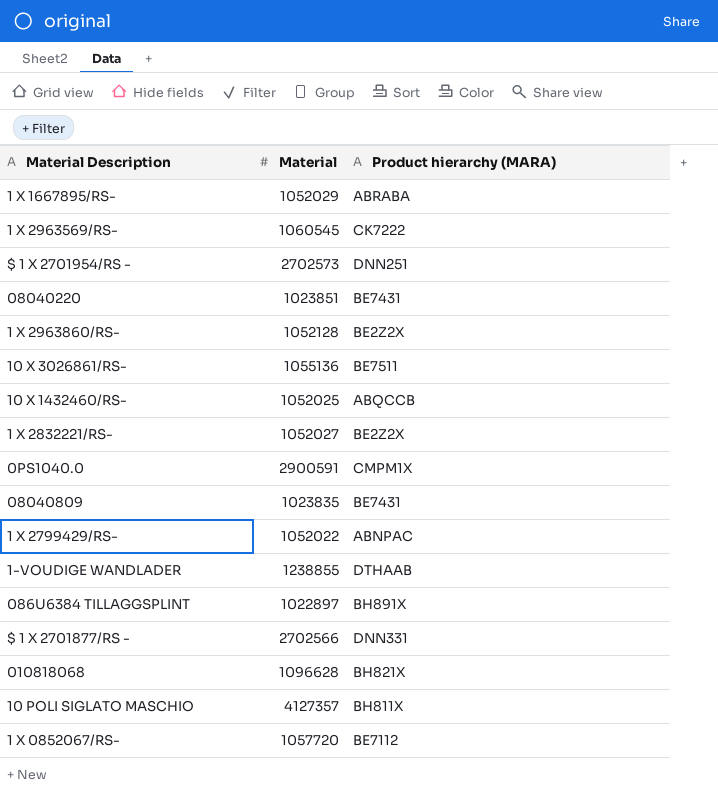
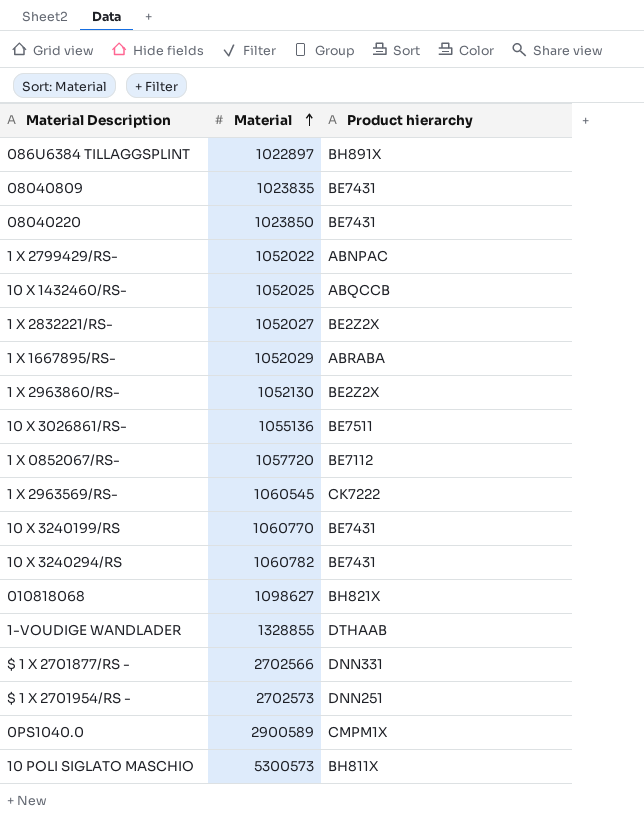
row order: none -> Material ascending
column name: Product hierarchy (MARA) -> Product hierarchy
08040220 | Material: 1023851 -> 1023850
1 X 2963860/RS- | Material: 1052128 -> 1052130
row 10 X 3240199/RS: none -> 1060770 | BE7431
row 10 X 3240294/RS: none -> 1060782 | BE7431
010818068 | Material: 1096628 -> 1098627
1-VOUDIGE WANDLADER | Material: 1238855 -> 1328855
0PS1040.0 | Material: 2900591 -> 2900589
10 POLI SIGLATO MASCHIO | Material: 4127357 -> 5300573

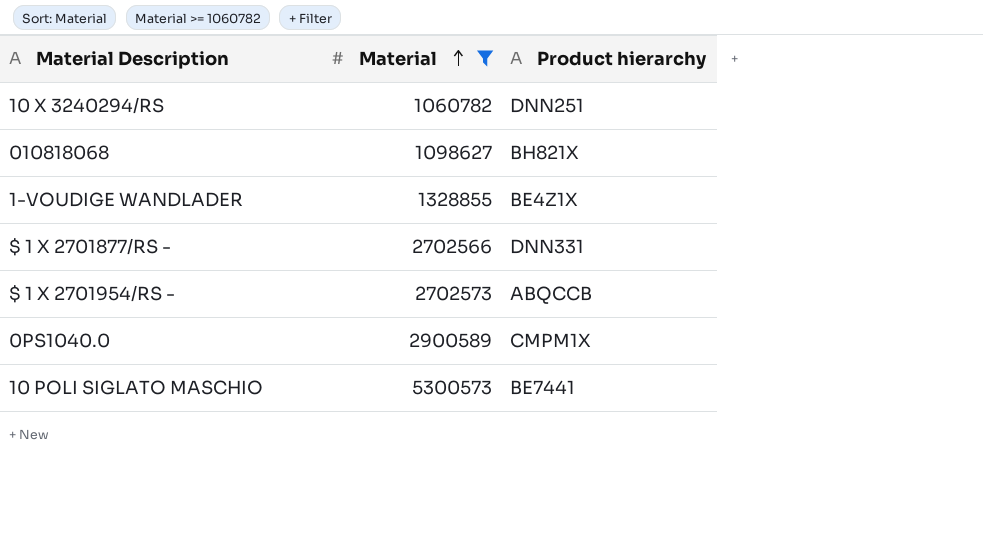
filter: none -> Material >= 1060782
10 X 3240294/RS | Product hierarchy: BE7431 -> DNN251
1-VOUDIGE WANDLADER | Product hierarchy: DTHAAB -> BE4Z1X
$ 1 X 2701954/RS - | Product hierarchy: DNN251 -> ABQCCB
10 POLI SIGLATO MASCHIO | Product hierarchy: BH811X -> BE7441

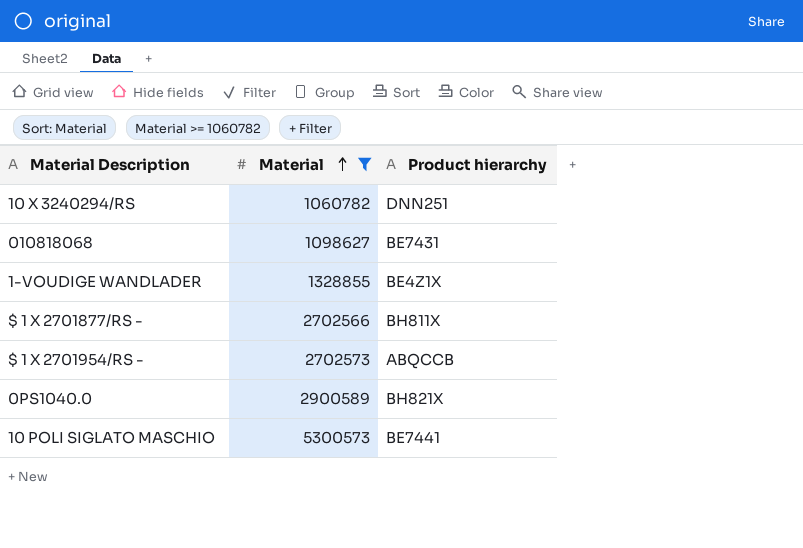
010818068 | Product hierarchy: BH821X -> BE7431
$ 1 X 2701877/RS - | Product hierarchy: DNN331 -> BH811X
0PS1040.0 | Product hierarchy: CMPM1X -> BH821X

